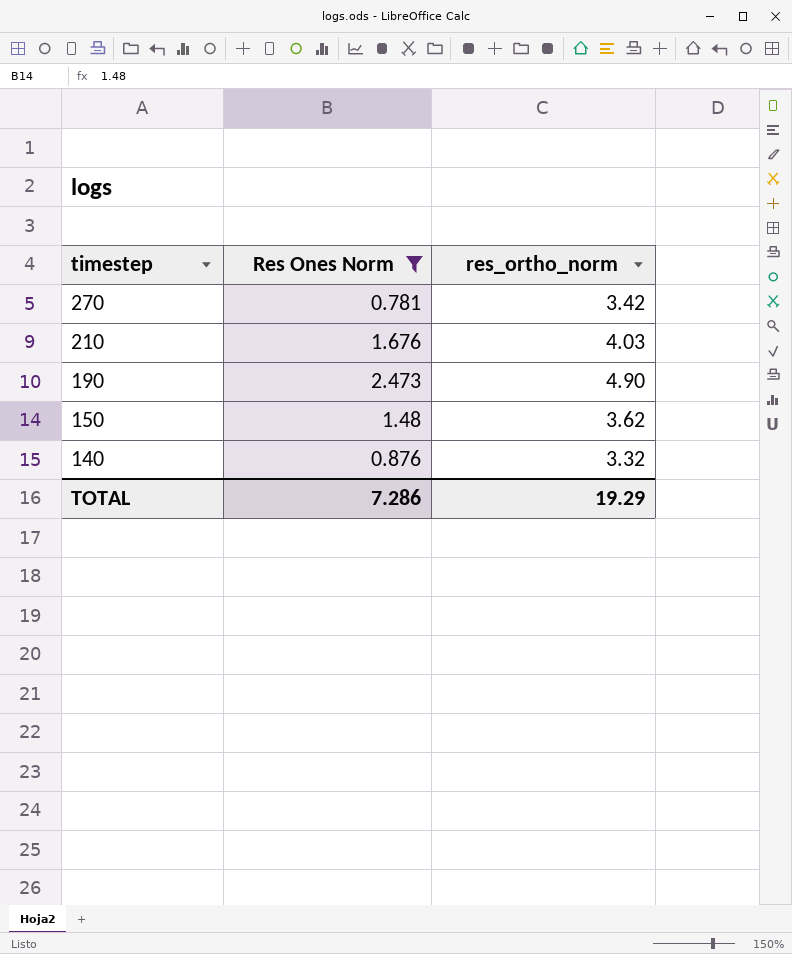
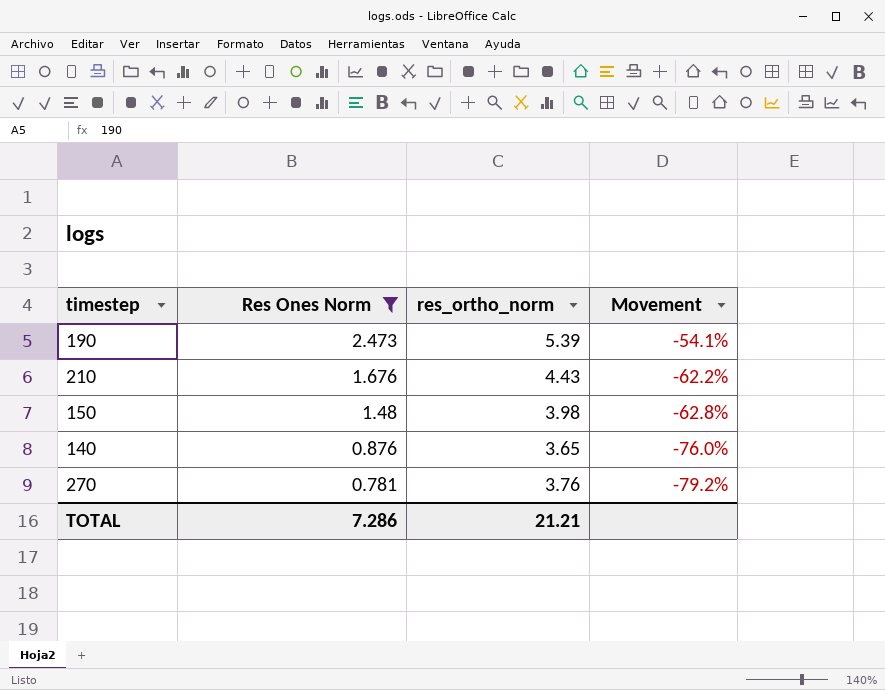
row order: timestep descending -> Res Ones Norm descending
column Movement | formula: none -> ([Res Ones Norm] - [res_ortho_norm]) / [res_ortho_norm]
190 | res_ortho_norm: 4.90 -> 5.39
210 | res_ortho_norm: 4.03 -> 4.43
150 | res_ortho_norm: 3.62 -> 3.98
140 | res_ortho_norm: 3.32 -> 3.65
270 | res_ortho_norm: 3.42 -> 3.76
TOTAL | res_ortho_norm: 19.29 -> 21.21

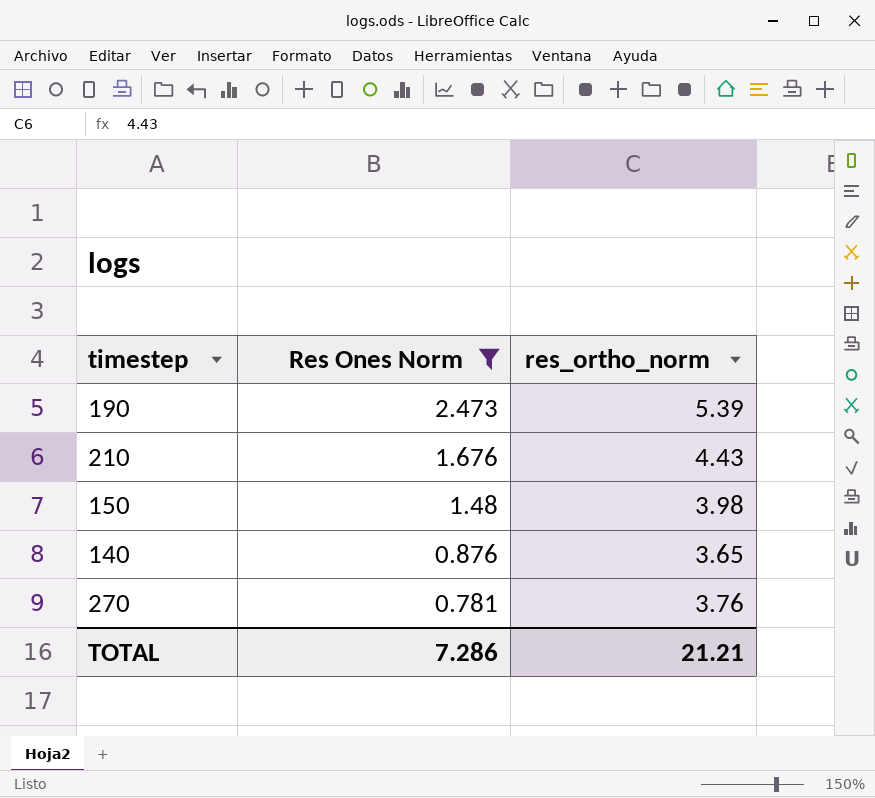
column Movement | formula: ([Res Ones Norm] - [res_ortho_norm]) / [res_ortho_norm] -> none

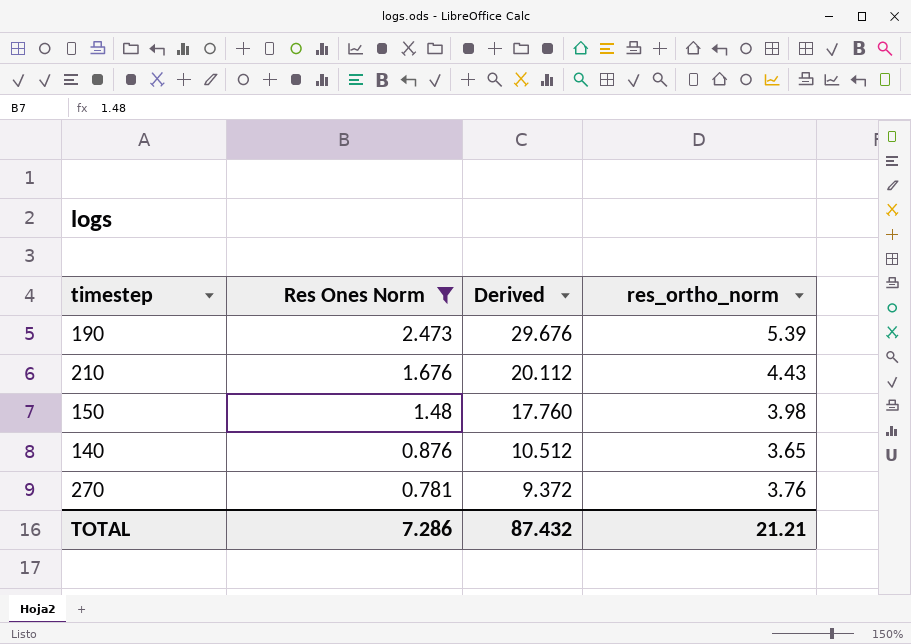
column Derived | formula: none -> [Res Ones Norm] * 12

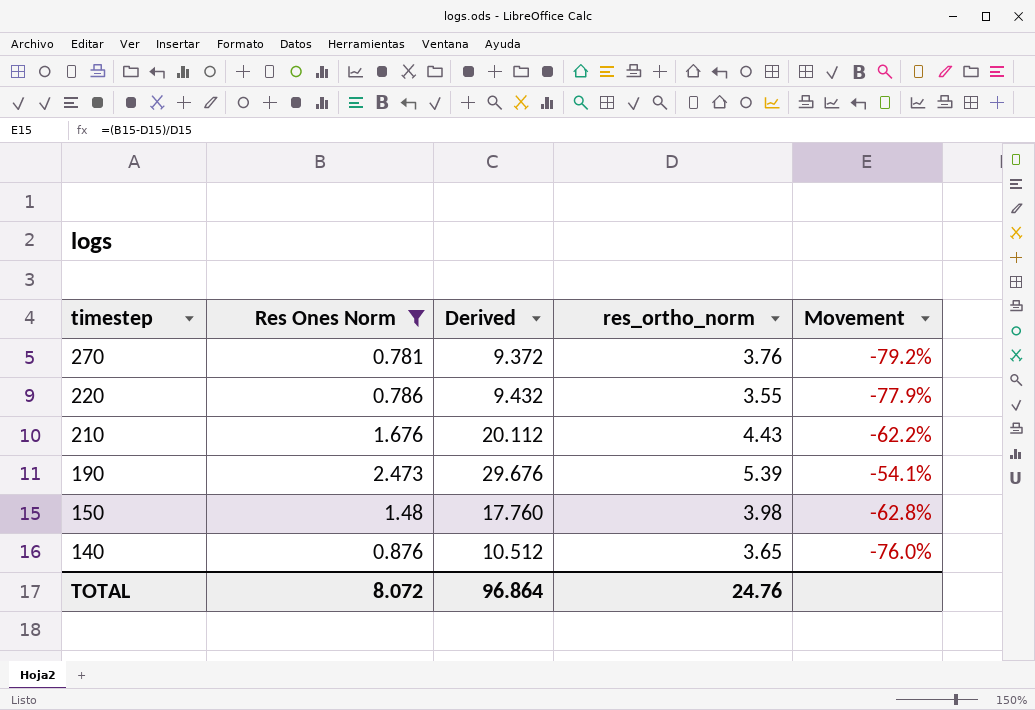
row order: Res Ones Norm descending -> timestep descending
column Movement | formula: none -> ([Res Ones Norm] - [res_ortho_norm]) / [res_ortho_norm]
row 220: none -> 0.786 | 9.432 | 3.55 | -77.9%
TOTAL | Res Ones Norm: 7.286 -> 8.072
TOTAL | Derived: 87.432 -> 96.864
TOTAL | res_ortho_norm: 21.21 -> 24.76

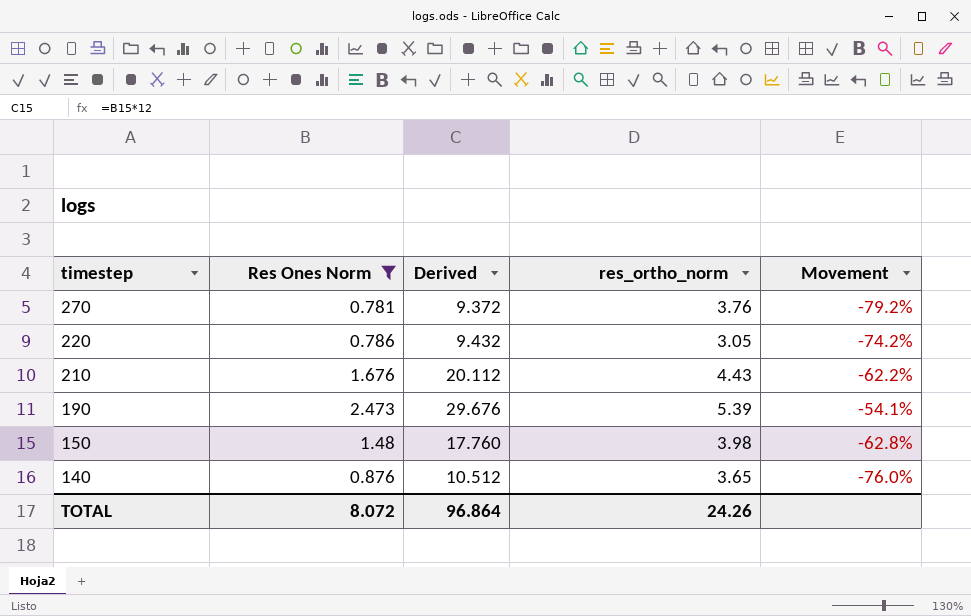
220 | res_ortho_norm: 3.55 -> 3.05
220 | Movement: -77.9% -> -74.2%
TOTAL | res_ortho_norm: 24.76 -> 24.26

